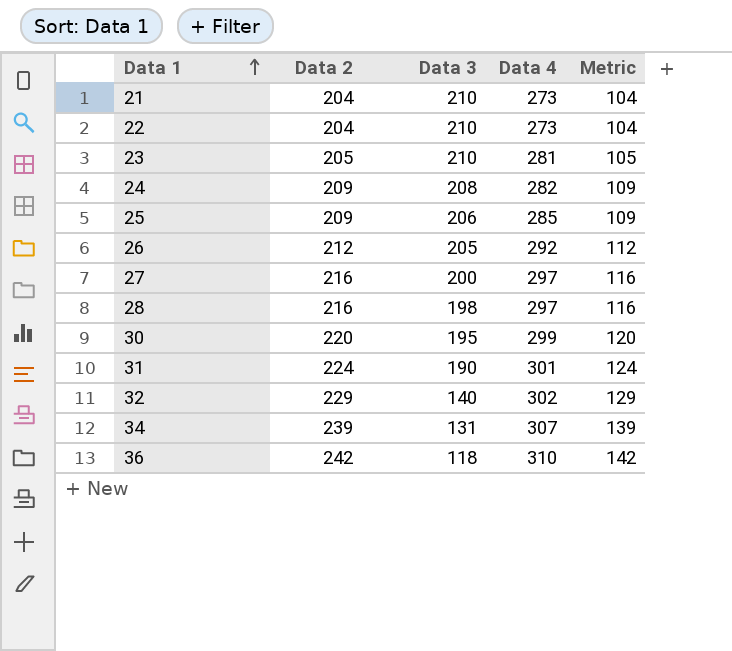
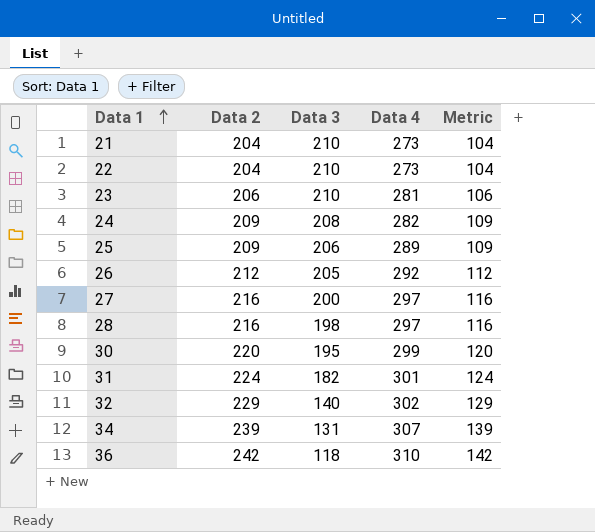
23 | Data 2: 205 -> 206
23 | Metric: 105 -> 106
25 | Data 4: 285 -> 289
31 | Data 3: 190 -> 182

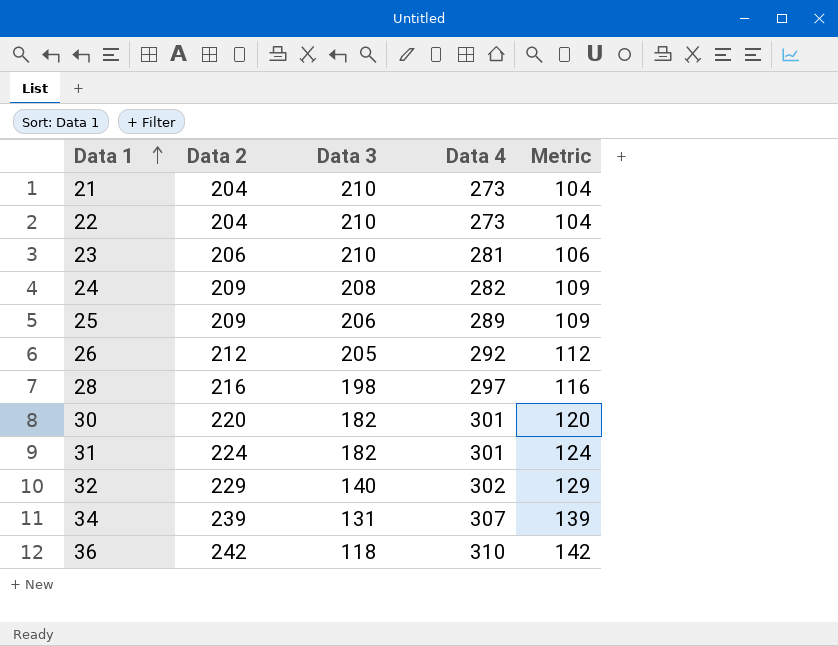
row 27: 216 | 200 | 297 | 116 -> none
30 | Data 3: 195 -> 182
30 | Data 4: 299 -> 301

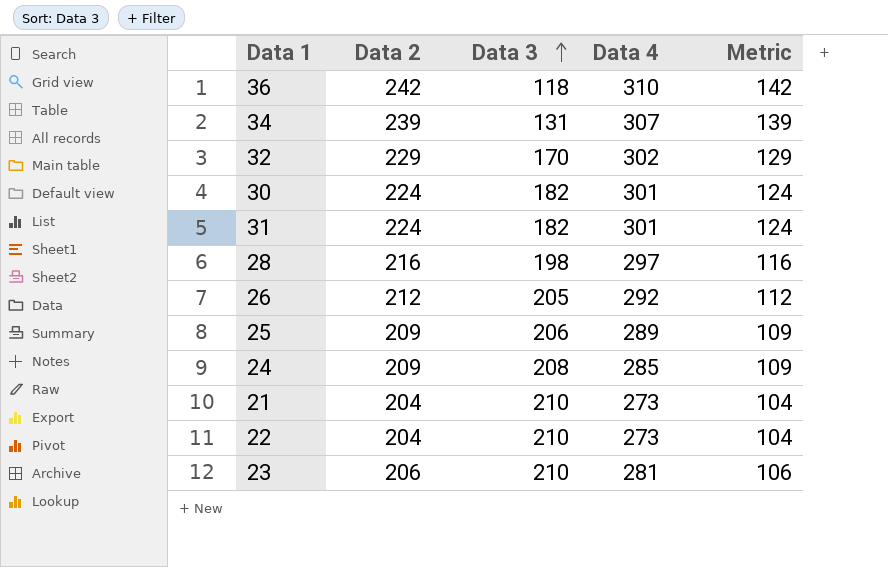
row order: Data 1 ascending -> Data 3 ascending
32 | Data 3: 140 -> 170
30 | Data 2: 220 -> 224
30 | Metric: 120 -> 124
24 | Data 4: 282 -> 285

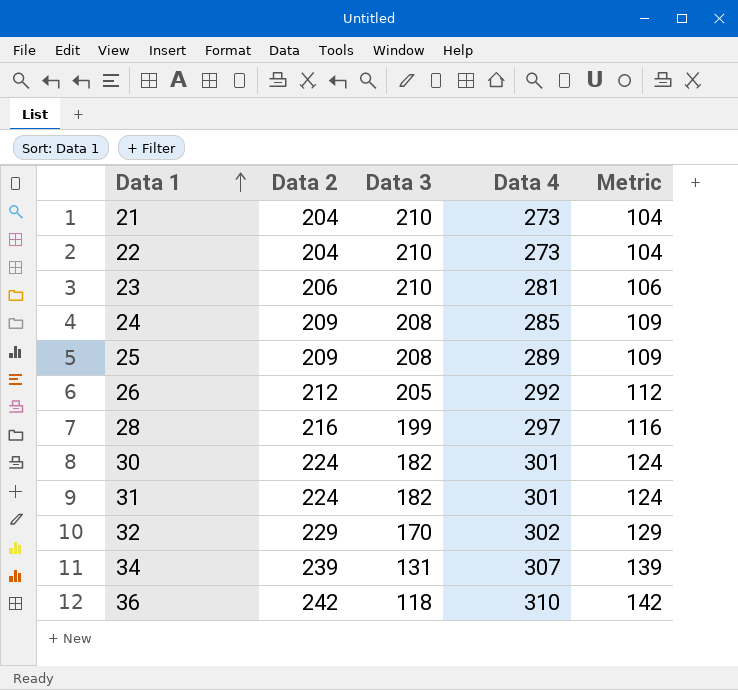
row order: Data 3 ascending -> Data 1 ascending
25 | Data 3: 206 -> 208
28 | Data 3: 198 -> 199

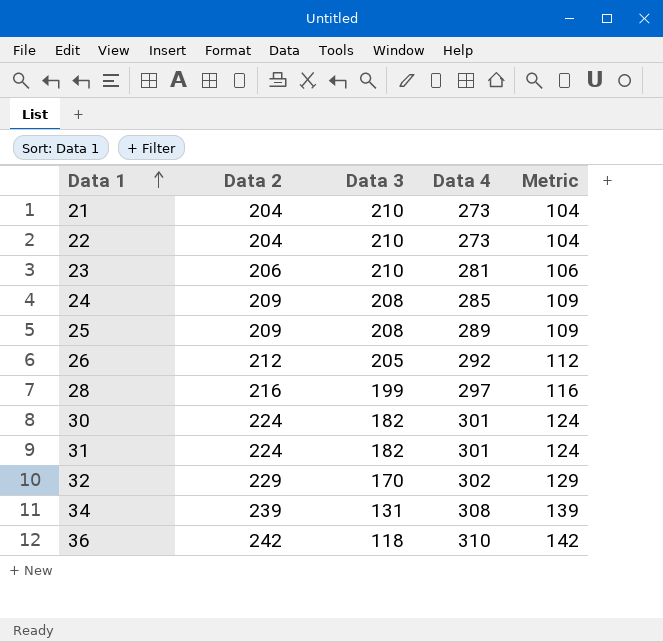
34 | Data 4: 307 -> 308

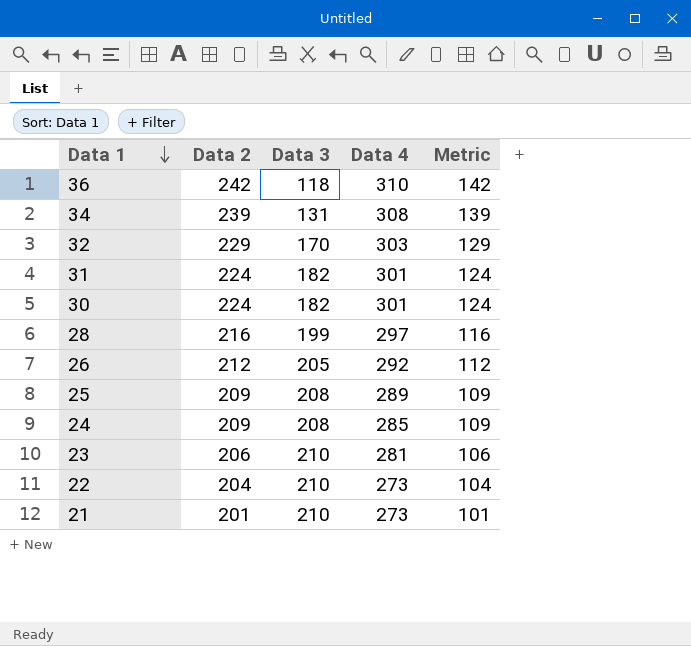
row order: Data 1 ascending -> Data 1 descending
32 | Data 4: 302 -> 303
21 | Data 2: 204 -> 201
21 | Metric: 104 -> 101

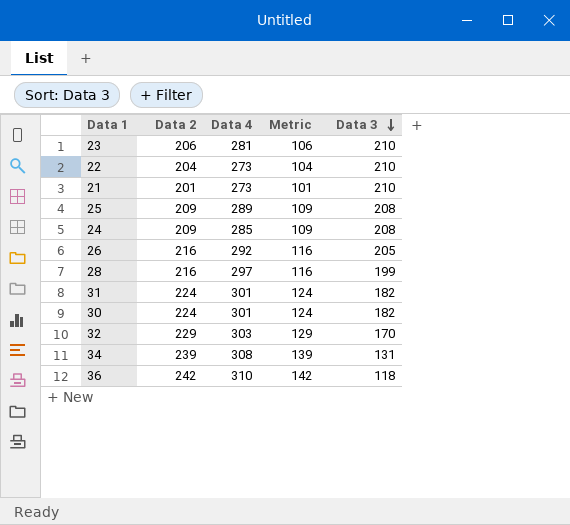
row order: Data 1 descending -> Data 3 descending
column Data 3 | position: 3 -> 5
26 | Data 2: 212 -> 216
26 | Metric: 112 -> 116

